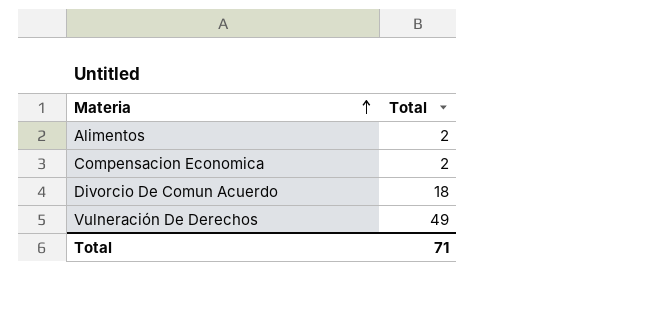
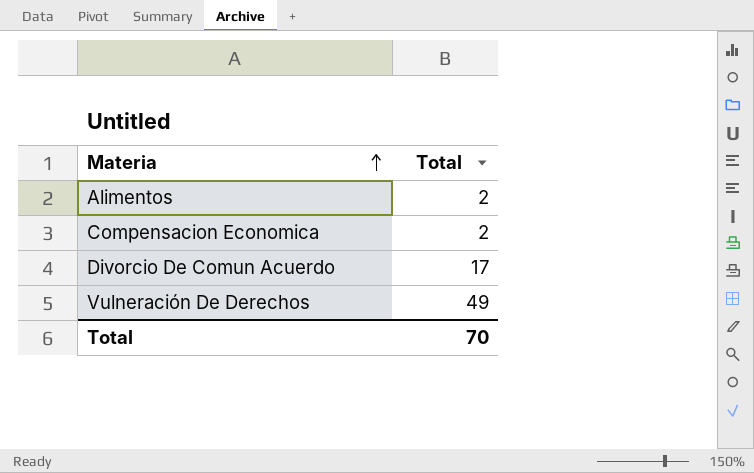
Divorcio De Comun Acuerdo | Total: 18 -> 17
Total | Total: 71 -> 70

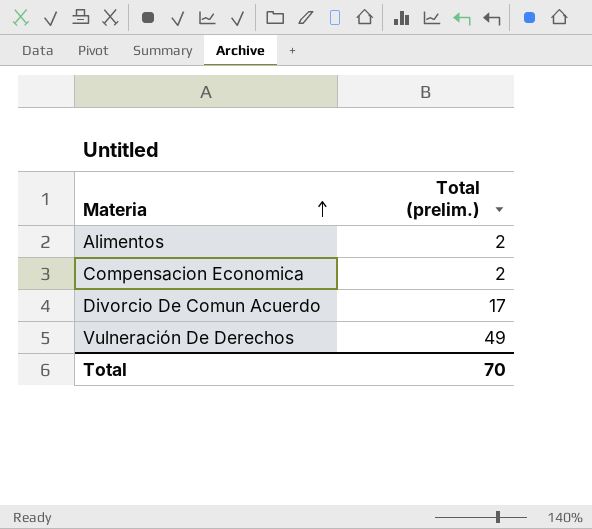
column name: Total -> Total (prelim.)

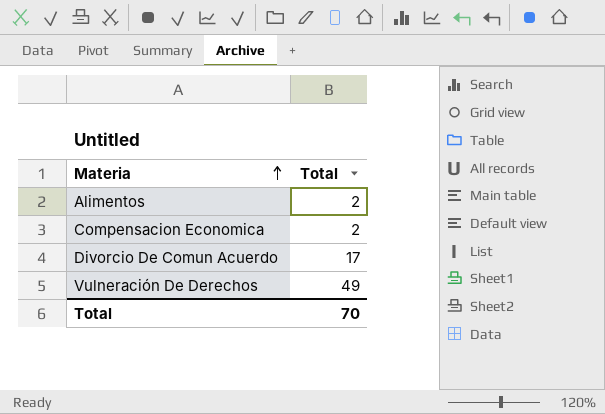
column name: Total (prelim.) -> Total

